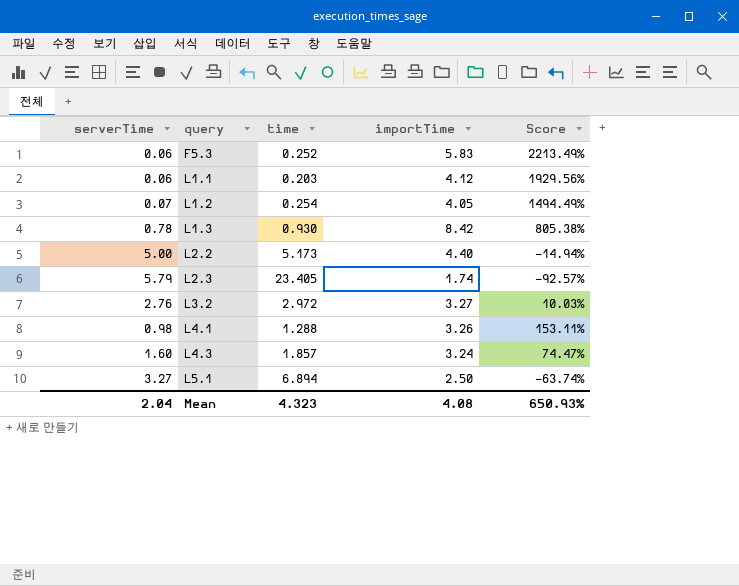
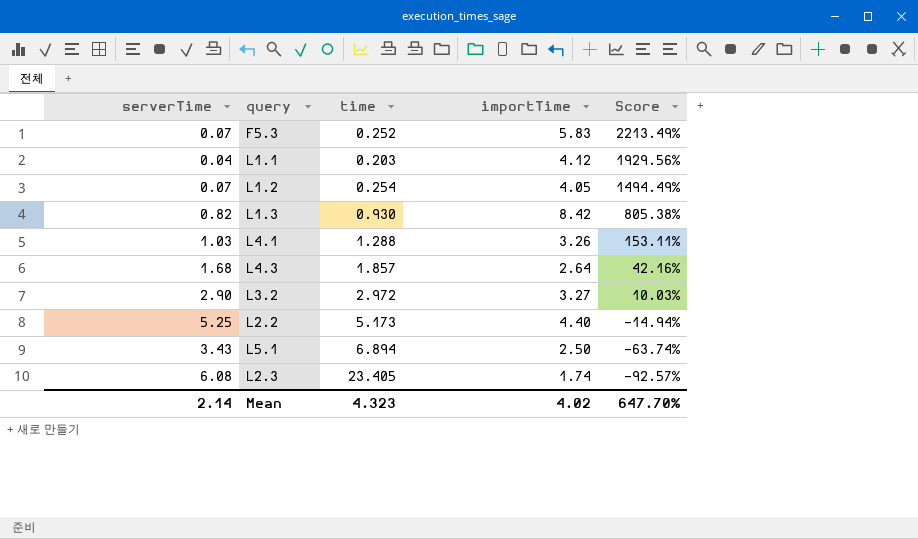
row order: query ascending -> Score descending
F5.3 | serverTime: 0.06 -> 0.07
L1.1 | serverTime: 0.06 -> 0.04
L1.3 | serverTime: 0.78 -> 0.82
L4.1 | serverTime: 0.98 -> 1.03
L4.3 | serverTime: 1.60 -> 1.68
L4.3 | importTime: 3.24 -> 2.64
L4.3 | Score: 74.47% -> 42.16%
L3.2 | serverTime: 2.76 -> 2.90
L2.2 | serverTime: 5.00 -> 5.25
L5.1 | serverTime: 3.27 -> 3.43
L2.3 | serverTime: 5.79 -> 6.08
Mean | serverTime: 2.04 -> 2.14
Mean | importTime: 4.08 -> 4.02
Mean | Score: 650.93% -> 647.70%

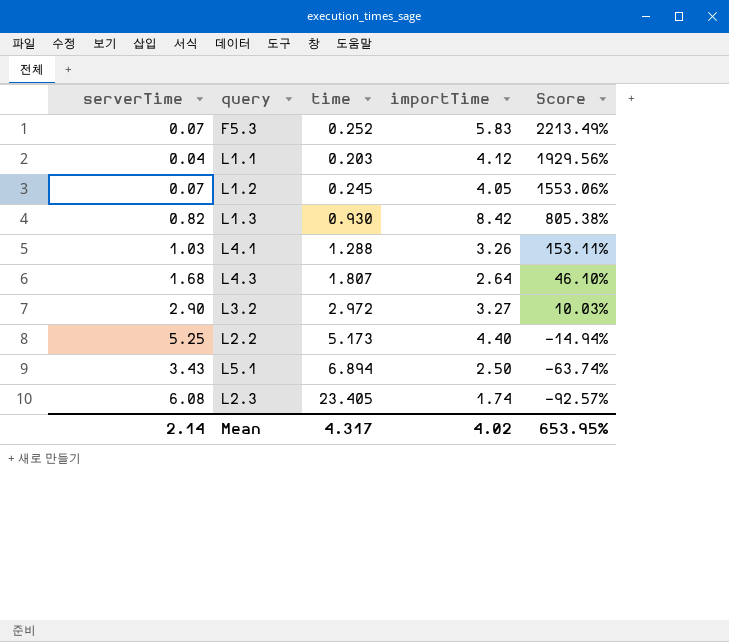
L1.2 | time: 0.254 -> 0.245
L1.2 | Score: 1494.49% -> 1553.06%
L4.3 | time: 1.857 -> 1.807
L4.3 | Score: 42.16% -> 46.10%
Mean | time: 4.323 -> 4.317
Mean | Score: 647.70% -> 653.95%

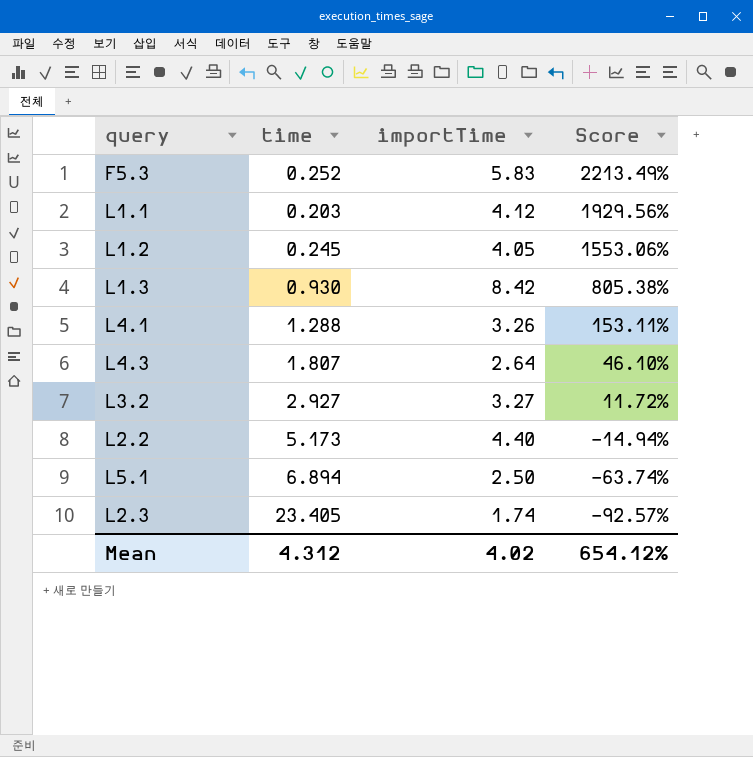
column serverTime | position: 1 -> none
L3.2 | time: 2.972 -> 2.927
L3.2 | Score: 10.03% -> 11.72%
Mean | time: 4.317 -> 4.312
Mean | Score: 653.95% -> 654.12%

